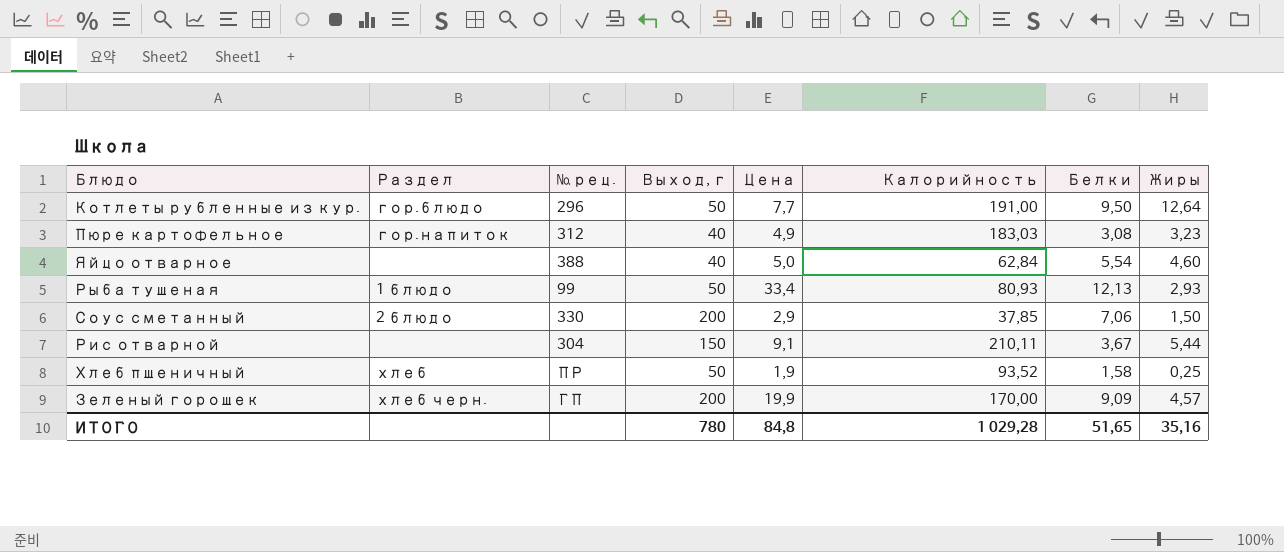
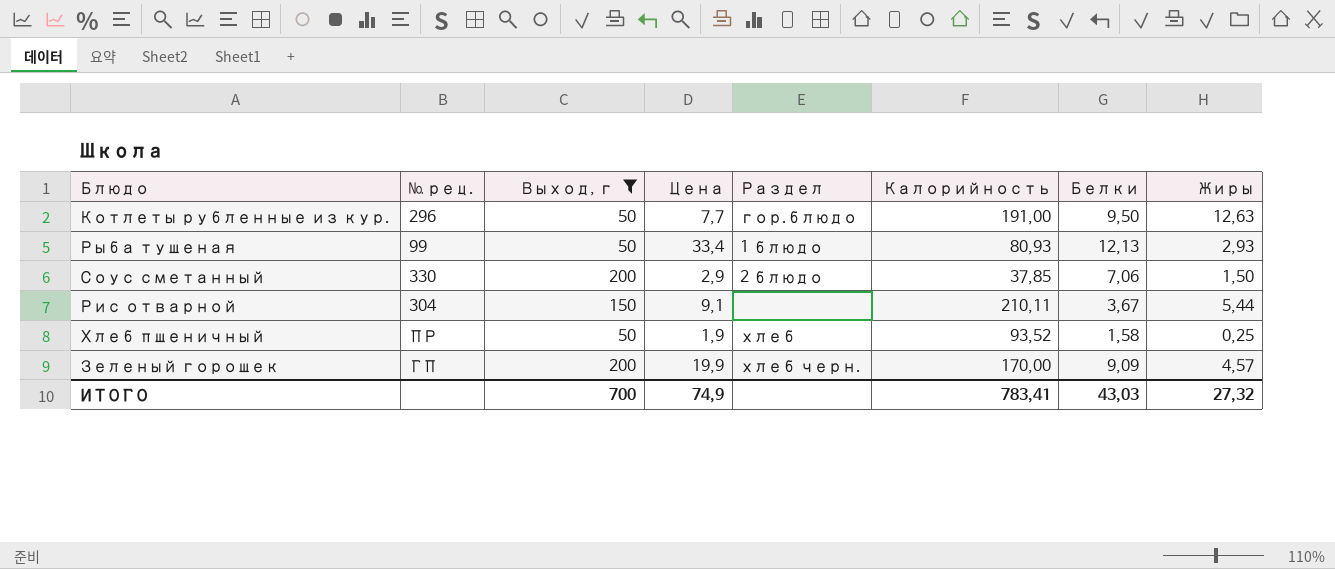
filter: none -> Выход, г != 40
column Раздел | position: 2 -> 5
Котлеты рубленные из кур. | Жиры: 12,64 -> 12,63
ИТОГО | Выход, г: 780 -> 700
ИТОГО | Цена: 84,8 -> 74,9
ИТОГО | Калорийность: 1 029,28 -> 783,41
ИТОГО | Белки: 51,65 -> 43,03
ИТОГО | Жиры: 35,16 -> 27,32

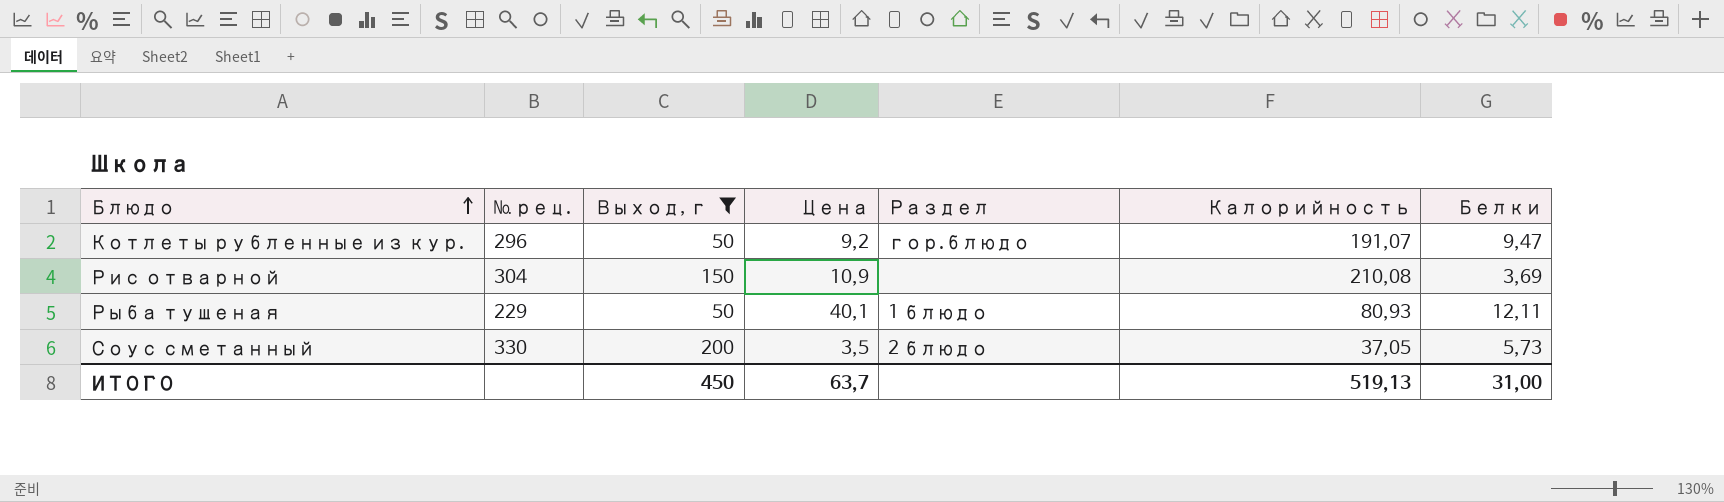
row order: none -> Блюдо ascending
column Жиры | position: 8 -> none
row Хлеб пшеничный: ПР | 50 | 1,9 | хлеб | 93,52 | 1,58 | 0,25 -> none
row Зеленый горошек: ГП | 200 | 19,9 | хлеб черн. | 170,00 | 9,09 | 4,57 -> none
Котлеты рубленные из кур. | Цена: 7,7 -> 9,2
Котлеты рубленные из кур. | Калорийность: 191,00 -> 191,07
Котлеты рубленные из кур. | Белки: 9,50 -> 9,47
Рис отварной | Цена: 9,1 -> 10,9
Рис отварной | Калорийность: 210,11 -> 210,08
Рис отварной | Белки: 3,67 -> 3,69
Рыба тушеная | № рец.: 99 -> 229
Рыба тушеная | Цена: 33,4 -> 40,1
Рыба тушеная | Белки: 12,13 -> 12,11
Соус сметанный | Цена: 2,9 -> 3,5
Соус сметанный | Калорийность: 37,85 -> 37,05
Соус сметанный | Белки: 7,06 -> 5,73
ИТОГО | Выход, г: 700 -> 450
ИТОГО | Цена: 74,9 -> 63,7
ИТОГО | Калорийность: 783,41 -> 519,13
ИТОГО | Белки: 43,03 -> 31,00

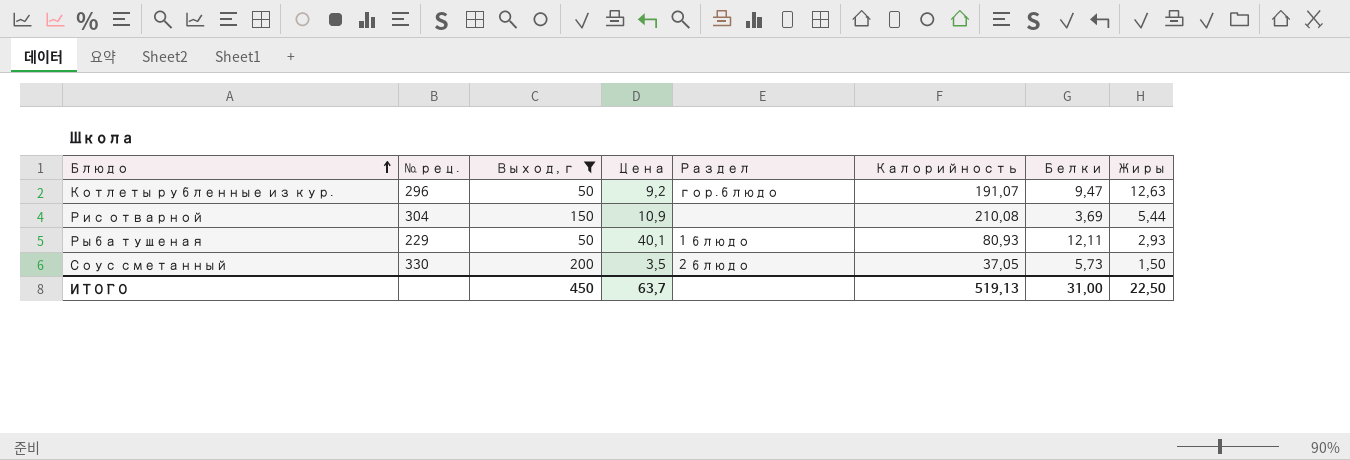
column Жиры | position: none -> 8

